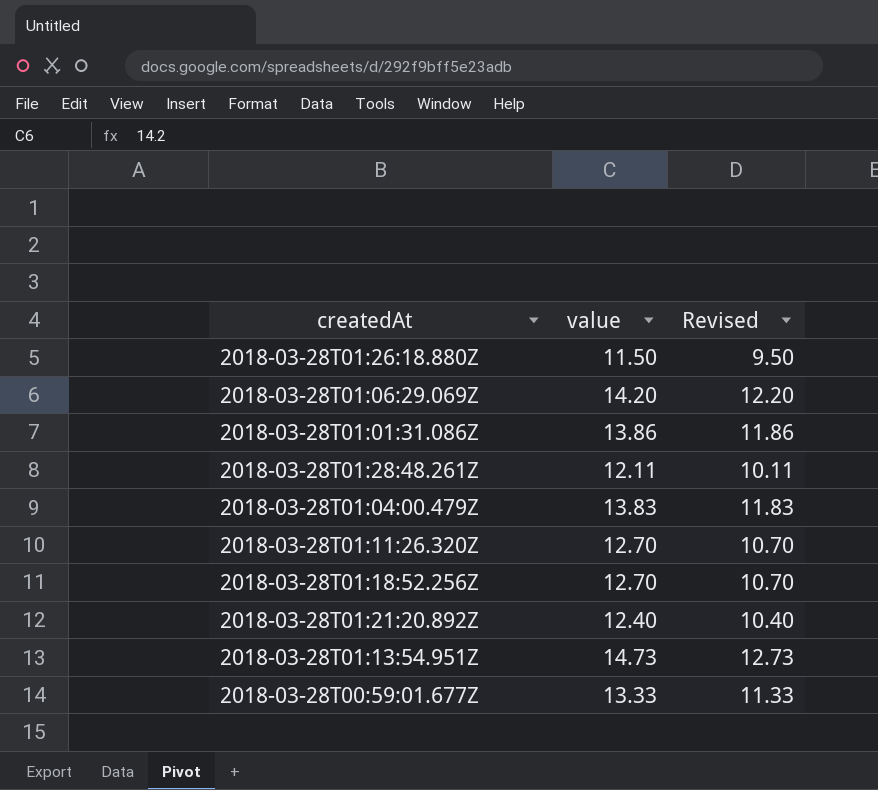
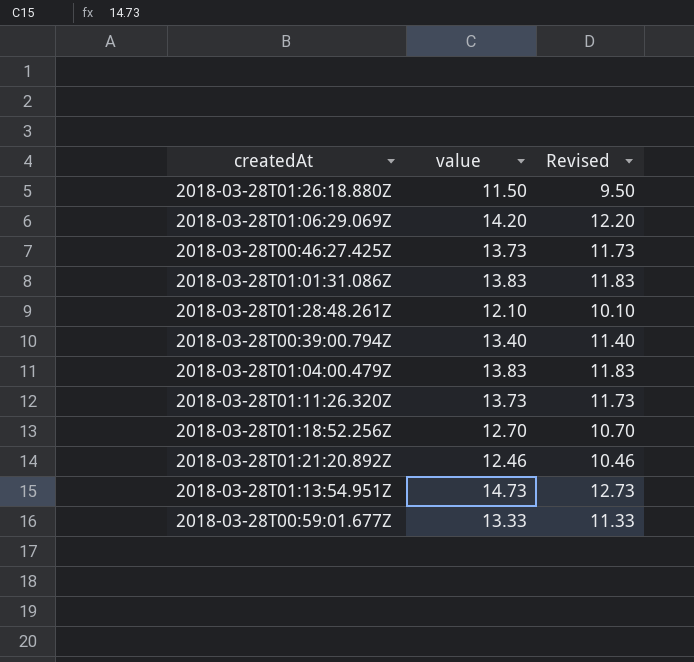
row 2018-03-28T00:46:27.425Z: none -> 13.73 | 11.73
2018-03-28T01:01:31.086Z | value: 13.86 -> 13.83
2018-03-28T01:01:31.086Z | Revised: 11.86 -> 11.83
2018-03-28T01:28:48.261Z | value: 12.11 -> 12.10
2018-03-28T01:28:48.261Z | Revised: 10.11 -> 10.10
row 2018-03-28T00:39:00.794Z: none -> 13.40 | 11.40
2018-03-28T01:11:26.320Z | value: 12.70 -> 13.73
2018-03-28T01:11:26.320Z | Revised: 10.70 -> 11.73
2018-03-28T01:21:20.892Z | value: 12.40 -> 12.46
2018-03-28T01:21:20.892Z | Revised: 10.40 -> 10.46

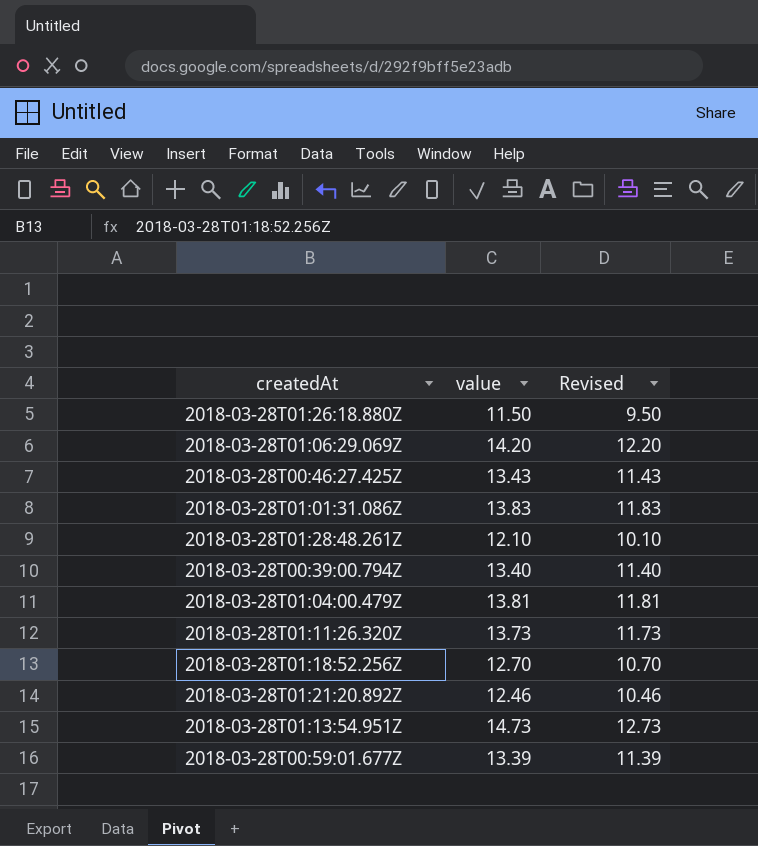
2018-03-28T00:46:27.425Z | value: 13.73 -> 13.43
2018-03-28T00:46:27.425Z | Revised: 11.73 -> 11.43
2018-03-28T01:04:00.479Z | value: 13.83 -> 13.81
2018-03-28T01:04:00.479Z | Revised: 11.83 -> 11.81
2018-03-28T00:59:01.677Z | value: 13.33 -> 13.39
2018-03-28T00:59:01.677Z | Revised: 11.33 -> 11.39

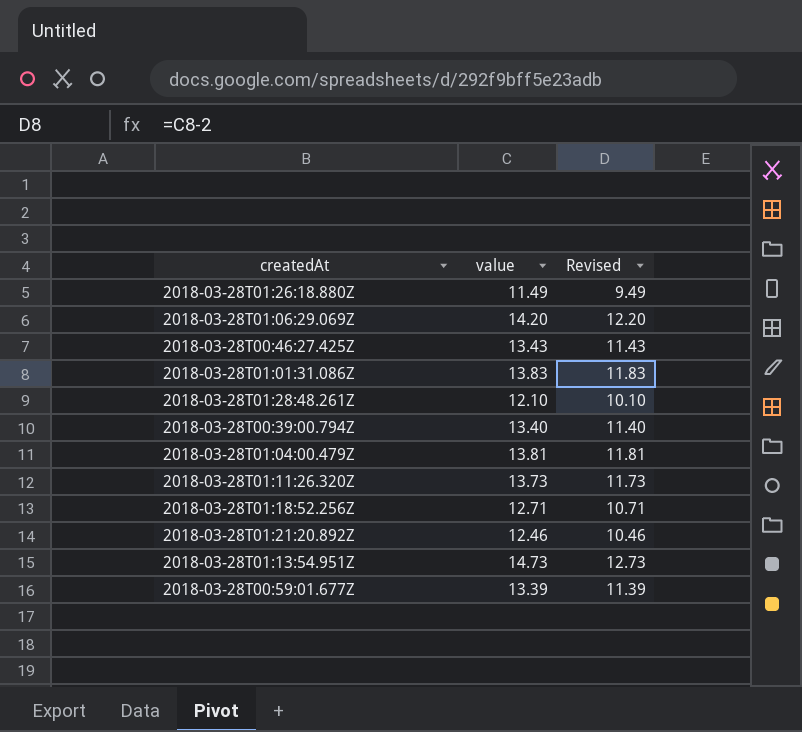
2018-03-28T01:26:18.880Z | value: 11.50 -> 11.49
2018-03-28T01:26:18.880Z | Revised: 9.50 -> 9.49
2018-03-28T01:18:52.256Z | value: 12.70 -> 12.71
2018-03-28T01:18:52.256Z | Revised: 10.70 -> 10.71

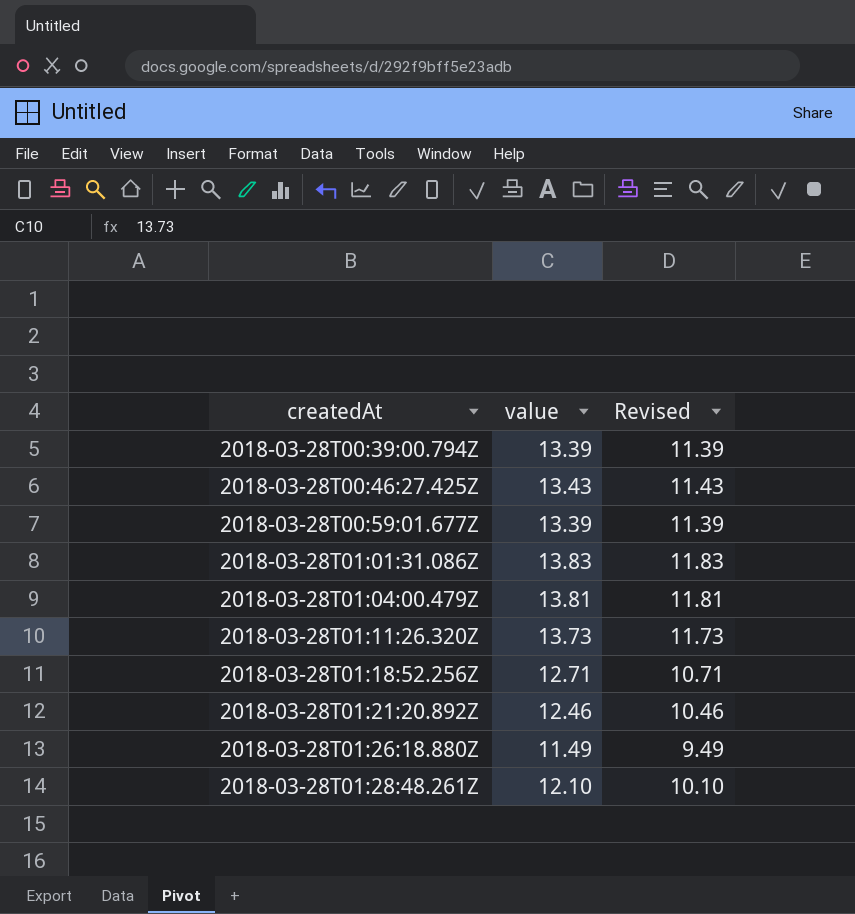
row order: none -> createdAt ascending
row 2018-03-28T01:06:29.069Z: 14.20 | 12.20 -> none
row 2018-03-28T01:13:54.951Z: 14.73 | 12.73 -> none
2018-03-28T00:39:00.794Z | value: 13.40 -> 13.39
2018-03-28T00:39:00.794Z | Revised: 11.40 -> 11.39

